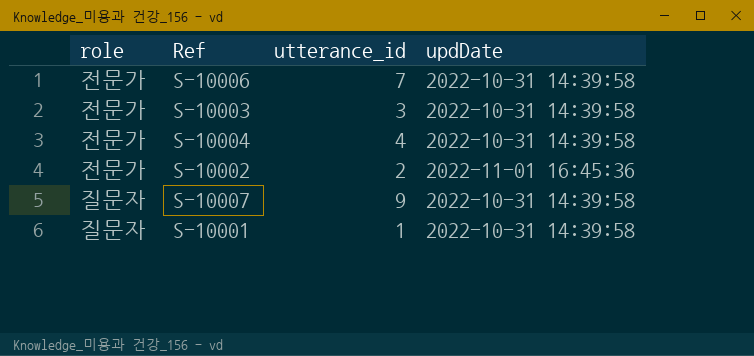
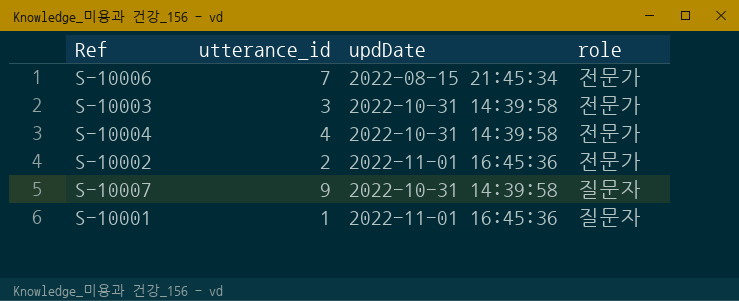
column role | position: 1 -> 4
S-10006 | updDate: 2022-10-31 14:39:58 -> 2022-08-15 21:45:34
S-10001 | updDate: 2022-10-31 14:39:58 -> 2022-11-01 16:45:36

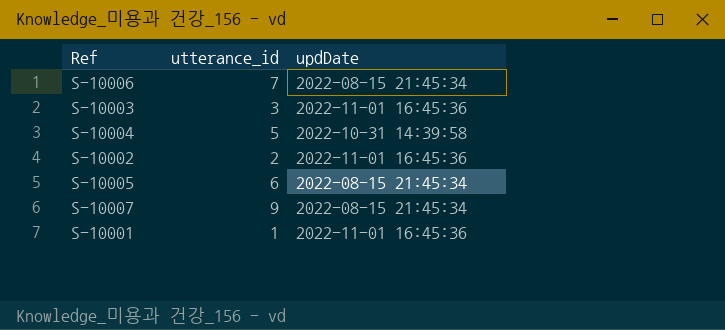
column role | position: 4 -> none
S-10003 | updDate: 2022-10-31 14:39:58 -> 2022-11-01 16:45:36
S-10004 | utterance_id: 4 -> 5
row S-10005: none -> 6 | 2022-08-15 21:45:34
S-10007 | updDate: 2022-10-31 14:39:58 -> 2022-08-15 21:45:34

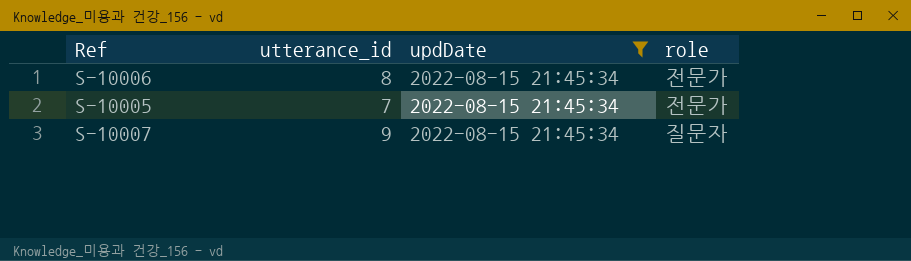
filter: none -> updDate = 2022-08-15 21:45:34
column role | position: none -> 4
S-10006 | utterance_id: 7 -> 8
S-10005 | utterance_id: 6 -> 7

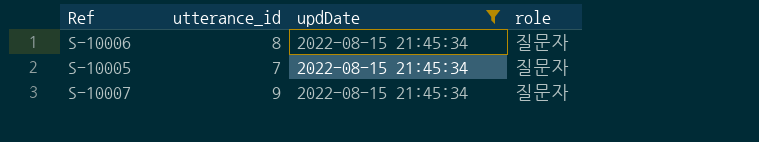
S-10006 | role: 전문가 -> 질문자
S-10005 | role: 전문가 -> 질문자

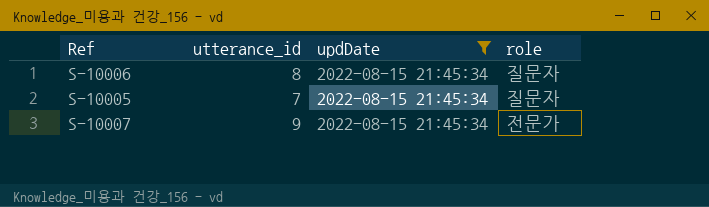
S-10007 | role: 질문자 -> 전문가

